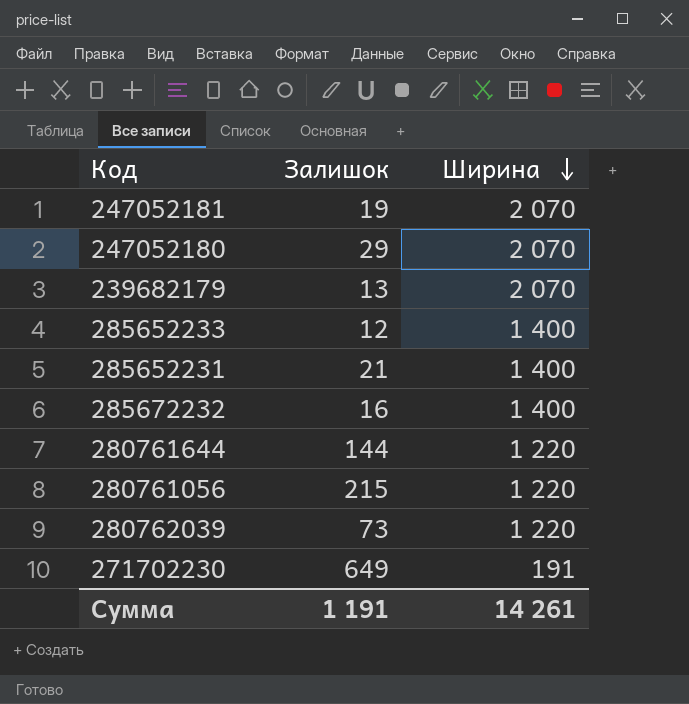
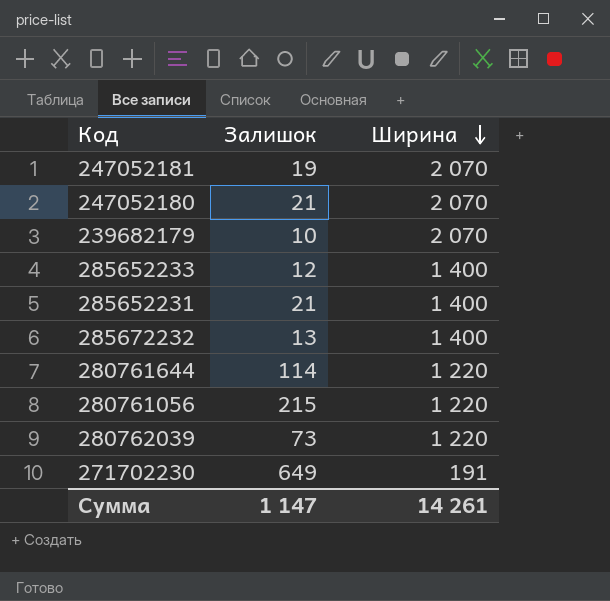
247052180 | Залишок: 29 -> 21
239682179 | Залишок: 13 -> 10
285672232 | Залишок: 16 -> 13
280761644 | Залишок: 144 -> 114
Сумма | Залишок: 1 191 -> 1 147

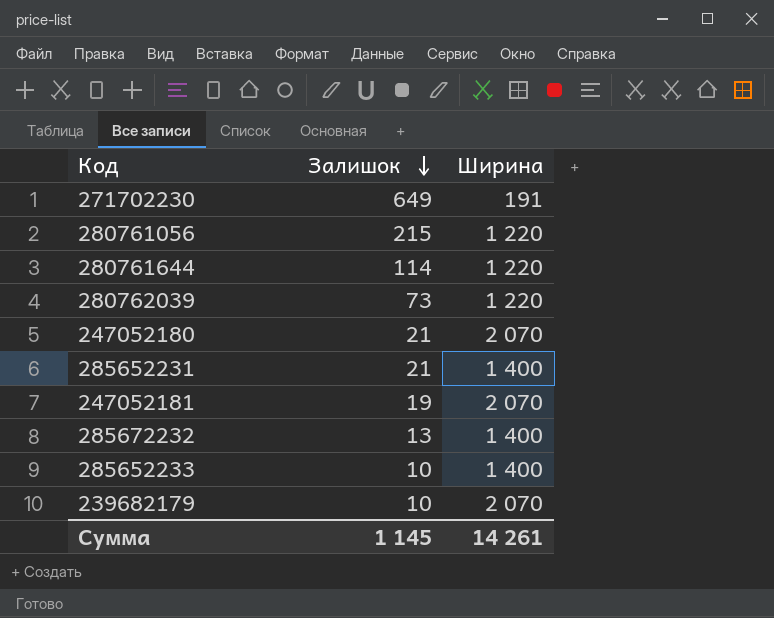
row order: Ширина descending -> Залишок descending
285652233 | Залишок: 12 -> 10
Сумма | Залишок: 1 147 -> 1 145

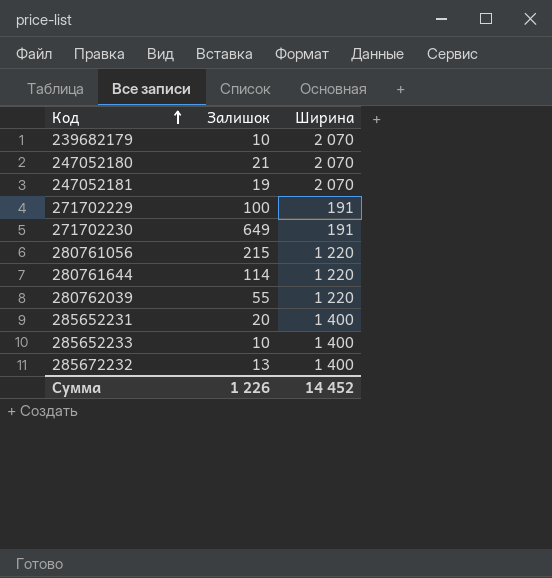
row order: Залишок descending -> Код ascending
row 271702229: none -> 100 | 191
280762039 | Залишок: 73 -> 55
285652231 | Залишок: 21 -> 20
Сумма | Залишок: 1 145 -> 1 226
Сумма | Ширина: 14 261 -> 14 452

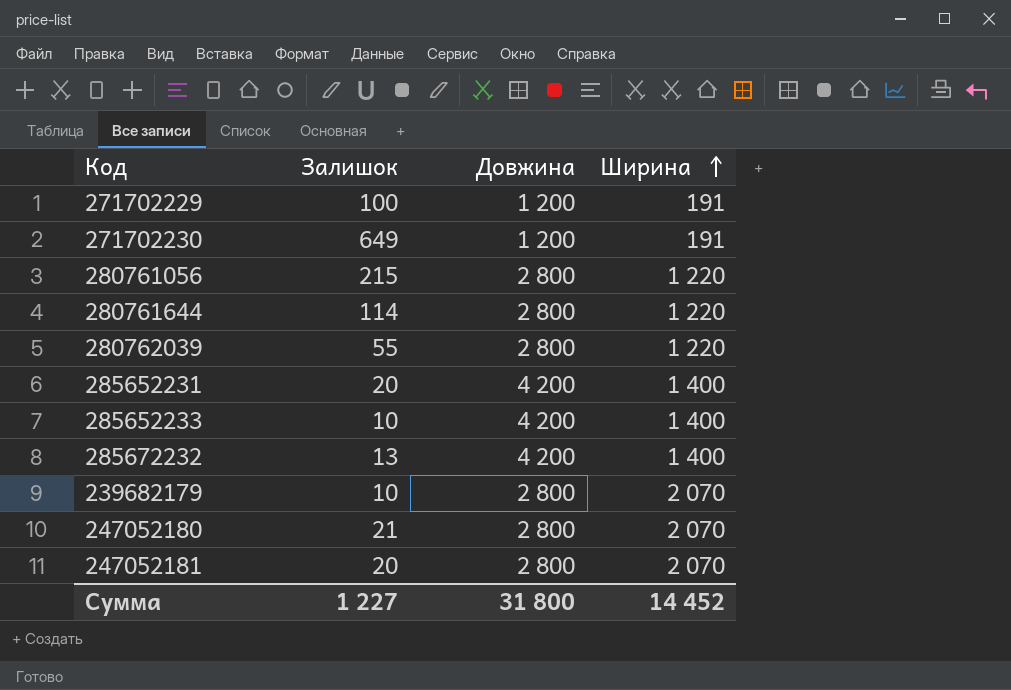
row order: Код ascending -> Ширина ascending
column Довжина | position: none -> 3
247052181 | Залишок: 19 -> 20
Сумма | Залишок: 1 226 -> 1 227

